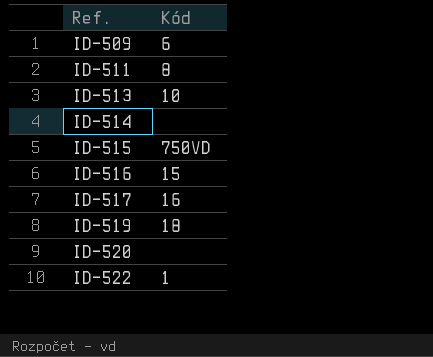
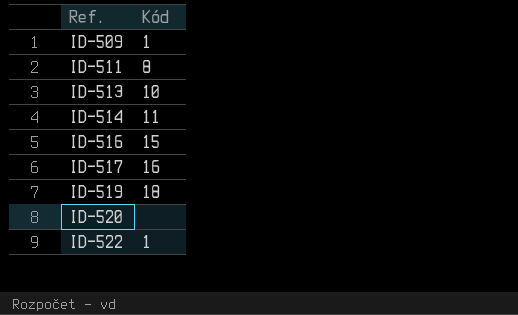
row ID-515: 750VD -> none
ID-509 | Kód: 6 -> 1
ID-514 | Kód: none -> 11

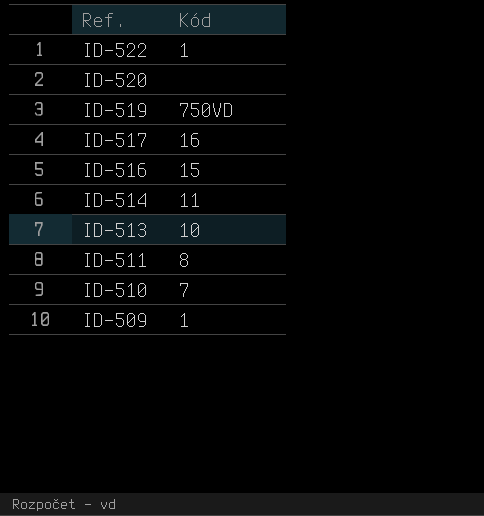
row order: Ref. ascending -> Ref. descending
ID-519 | Kód: 18 -> 750VD
row ID-510: none -> 7

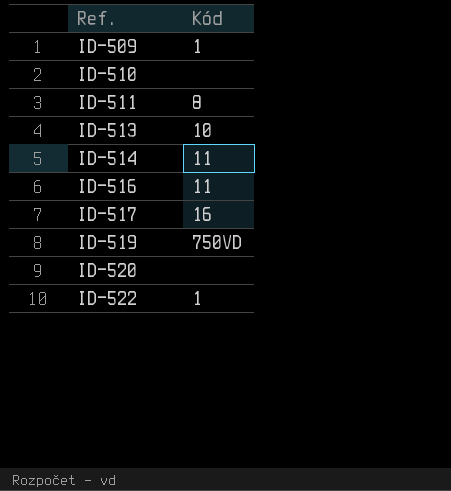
row order: Ref. descending -> Ref. ascending
ID-510 | Kód: 7 -> none
ID-516 | Kód: 15 -> 11

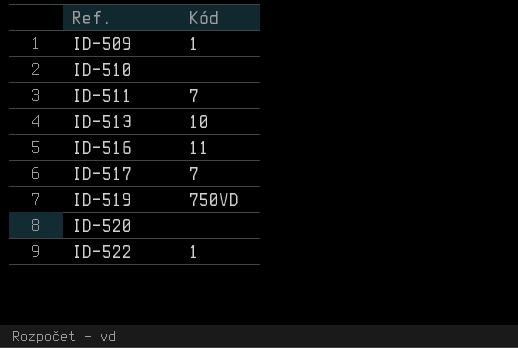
row ID-514: 11 -> none
ID-511 | Kód: 8 -> 7
ID-517 | Kód: 16 -> 7

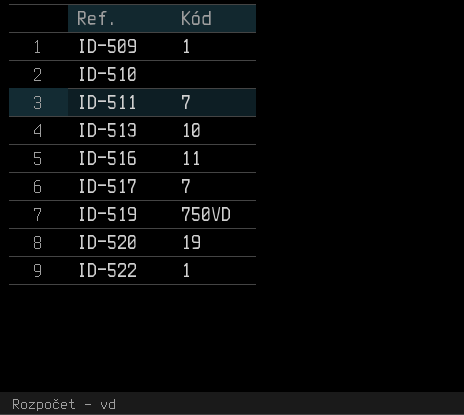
ID-520 | Kód: none -> 19

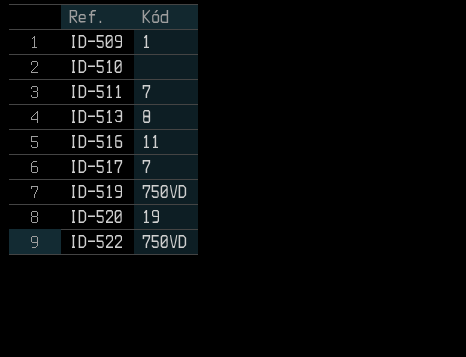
ID-513 | Kód: 10 -> 8
ID-522 | Kód: 1 -> 750VD

